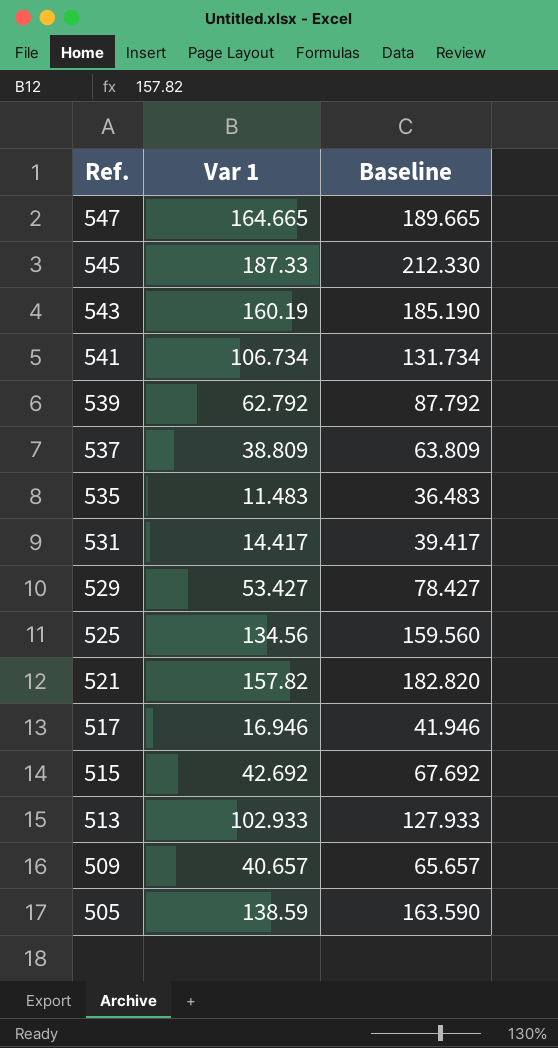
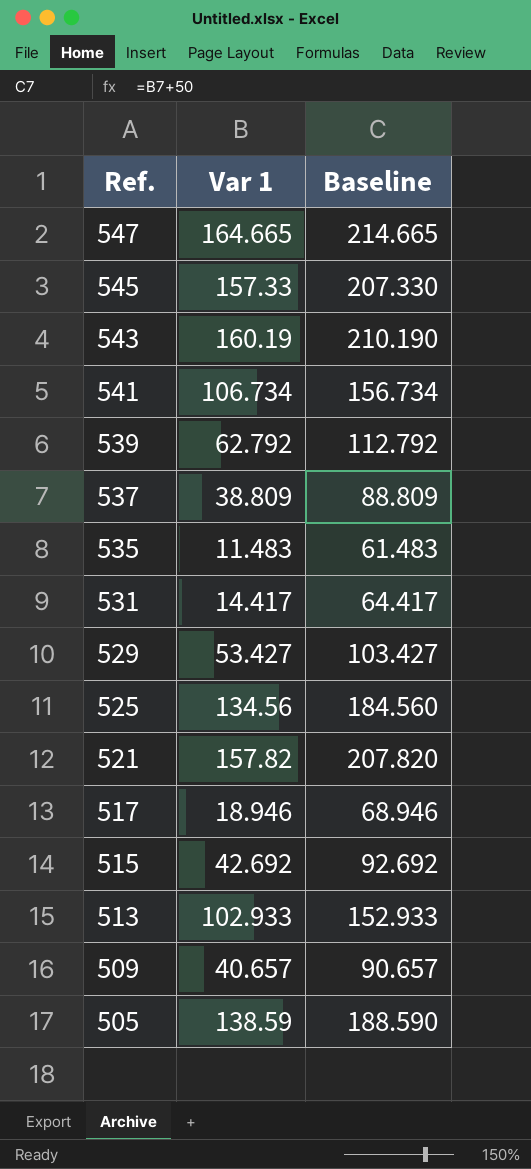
column Baseline | formula: [Var 1] + 25 -> [Var 1] + 50
545 | Var 1: 187.33 -> 157.33
517 | Var 1: 16.946 -> 18.946

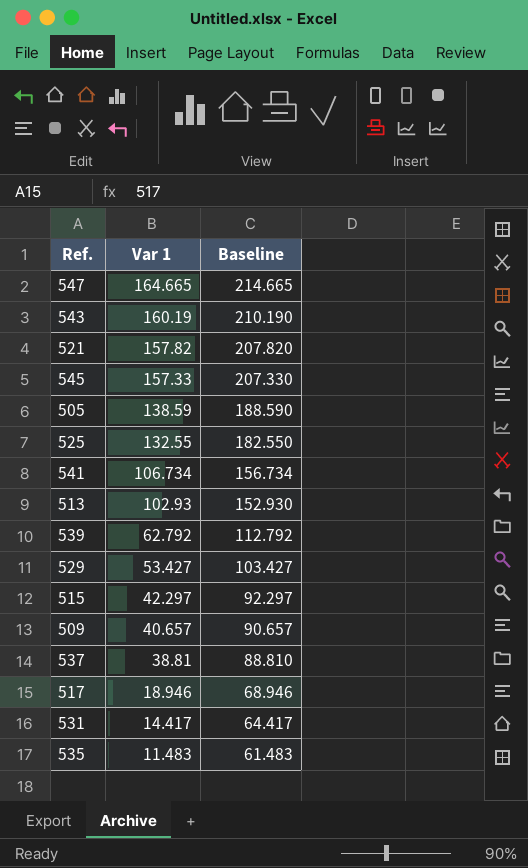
row order: Ref. descending -> Var 1 descending
525 | Var 1: 134.56 -> 132.55
525 | Baseline: 184.560 -> 182.550
513 | Var 1: 102.933 -> 102.93
513 | Baseline: 152.933 -> 152.930
515 | Var 1: 42.692 -> 42.297
515 | Baseline: 92.692 -> 92.297
537 | Var 1: 38.809 -> 38.81
537 | Baseline: 88.809 -> 88.810

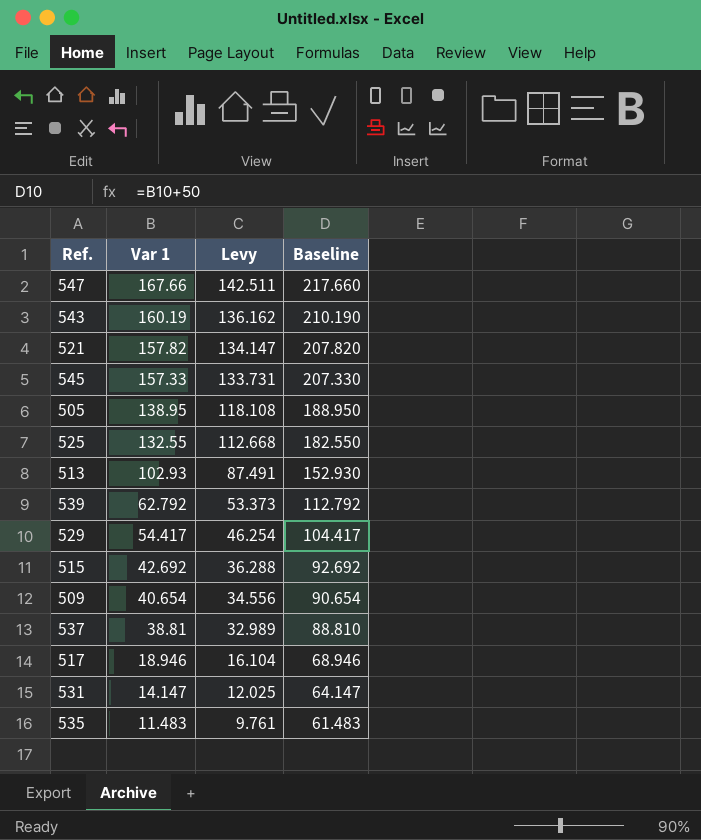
column Levy | formula: none -> [Var 1] * 0.85
row 541: 106.734 | 156.734 -> none
547 | Var 1: 164.665 -> 167.66
547 | Baseline: 214.665 -> 217.660
505 | Var 1: 138.59 -> 138.95
505 | Baseline: 188.590 -> 188.950
529 | Var 1: 53.427 -> 54.417
529 | Baseline: 103.427 -> 104.417
515 | Var 1: 42.297 -> 42.692
515 | Baseline: 92.297 -> 92.692
509 | Var 1: 40.657 -> 40.654
509 | Baseline: 90.657 -> 90.654
531 | Var 1: 14.417 -> 14.147
531 | Baseline: 64.417 -> 64.147

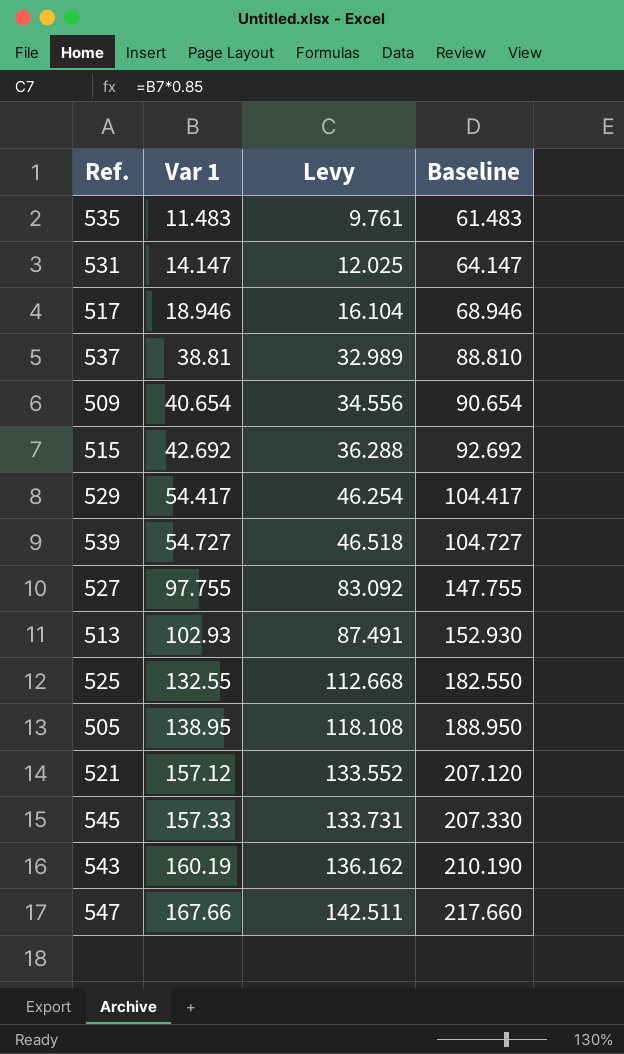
row order: Var 1 descending -> Var 1 ascending
539 | Var 1: 62.792 -> 54.727
539 | Levy: 53.373 -> 46.518
539 | Baseline: 112.792 -> 104.727
row 527: none -> 97.755 | 83.092 | 147.755
521 | Var 1: 157.82 -> 157.12
521 | Levy: 134.147 -> 133.552
521 | Baseline: 207.820 -> 207.120

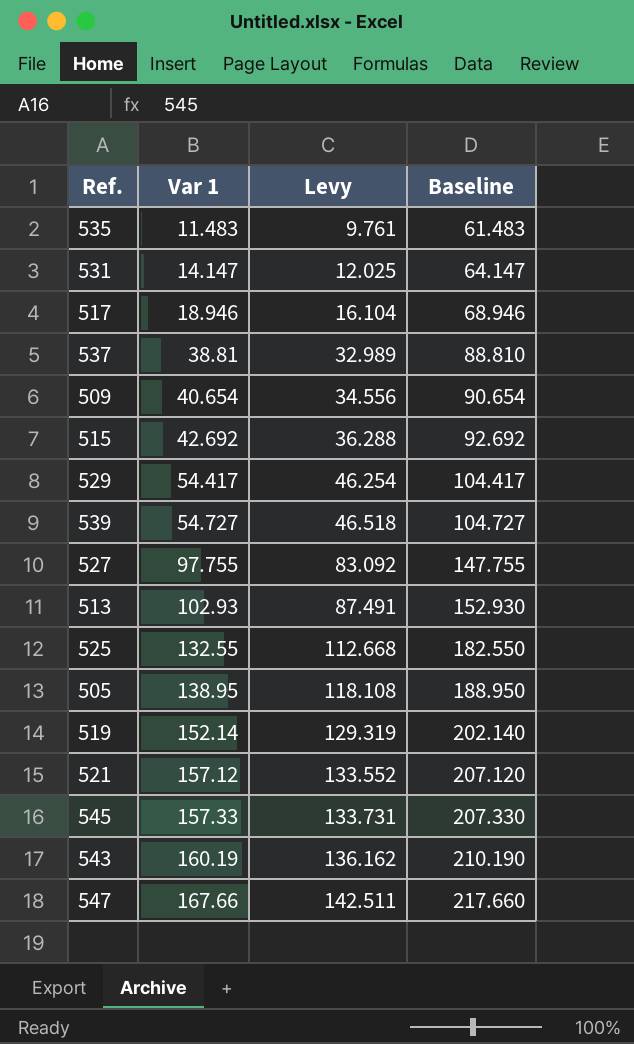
row 519: none -> 152.14 | 129.319 | 202.140

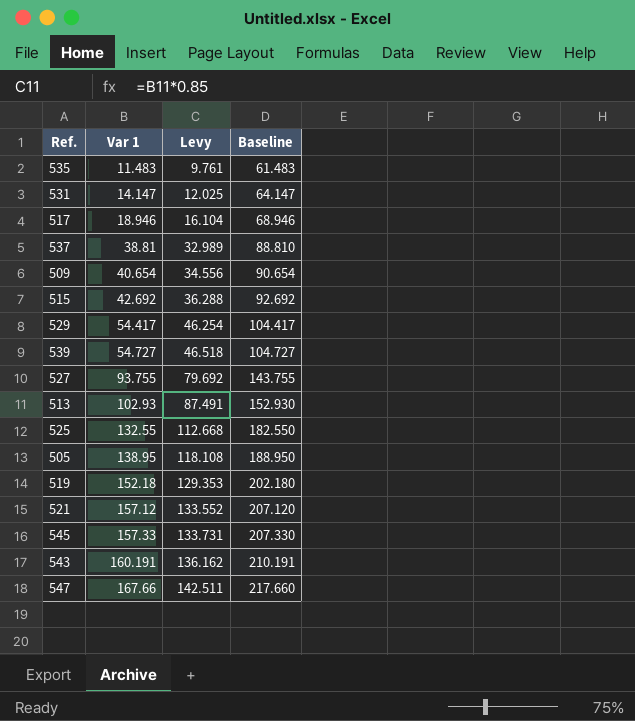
527 | Var 1: 97.755 -> 93.755
527 | Levy: 83.092 -> 79.692
527 | Baseline: 147.755 -> 143.755
519 | Var 1: 152.14 -> 152.18
519 | Levy: 129.319 -> 129.353
519 | Baseline: 202.140 -> 202.180
543 | Var 1: 160.19 -> 160.191
543 | Baseline: 210.190 -> 210.191

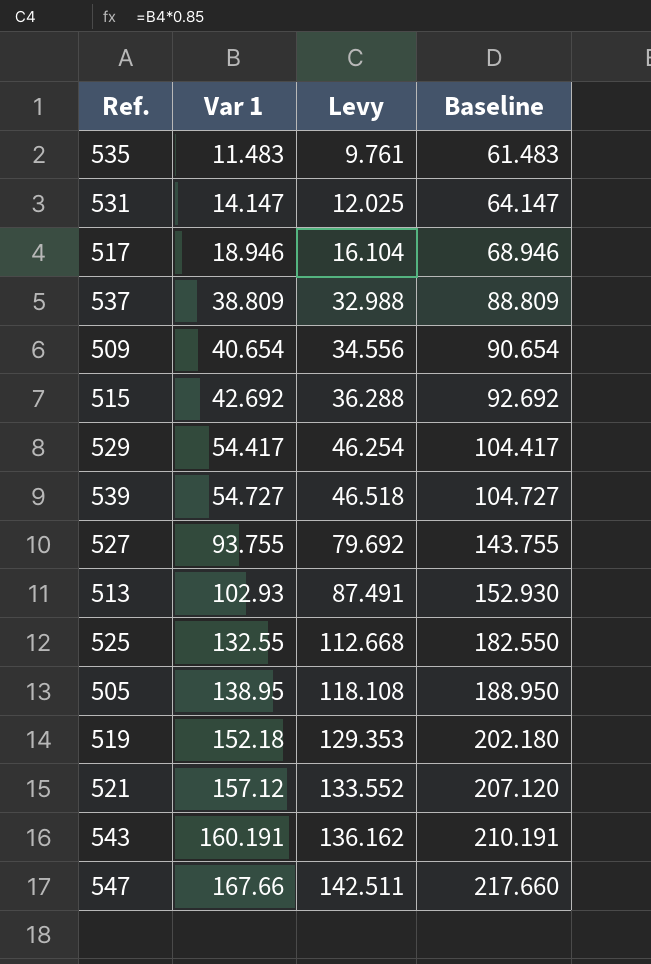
row 545: 157.33 | 133.731 | 207.330 -> none
537 | Var 1: 38.81 -> 38.809
537 | Levy: 32.989 -> 32.988
537 | Baseline: 88.810 -> 88.809

